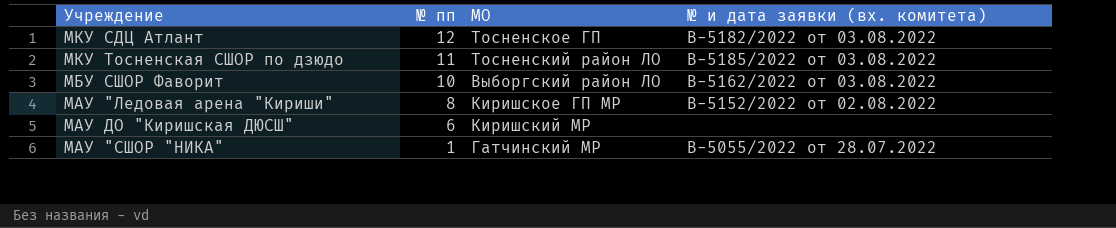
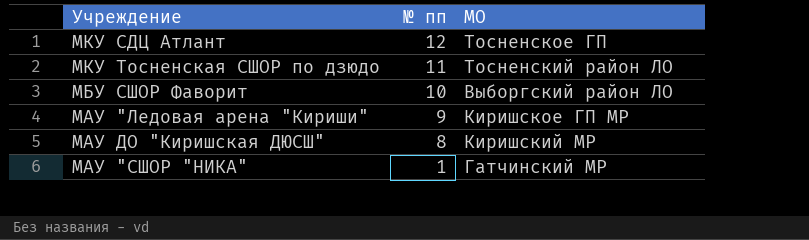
column № и дата заявки (вх. комитета) | position: 4 -> none
МАУ "Ледовая арена "Кириши" | № пп: 8 -> 9
МАУ ДО "Киришская ДЮСШ" | № пп: 6 -> 8

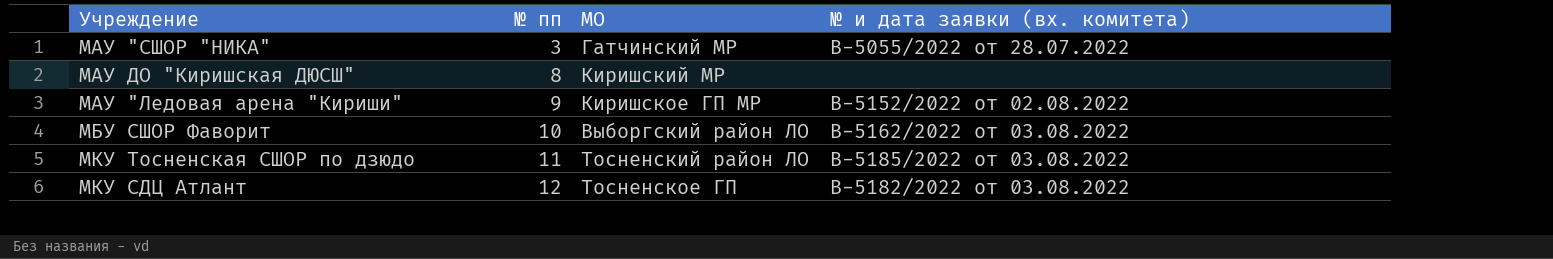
row order: № пп descending -> № пп ascending
column № и дата заявки (вх. комитета) | position: none -> 4
МАУ "СШОР "НИКА" | № пп: 1 -> 3

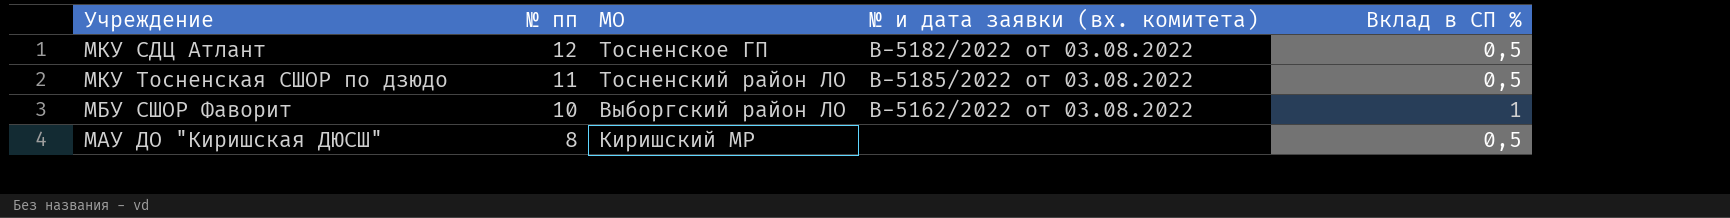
row order: № пп ascending -> № пп descending
column Вклад в СП % | position: none -> 5
row МАУ "СШОР "НИКА": 3 | Гатчинский МР | В-5055/2022 от 28.07.2022 -> none
row МАУ "Ледовая арена "Кириши": 9 | Киришское ГП МР | В-5152/2022 от 02.08.2022 -> none

